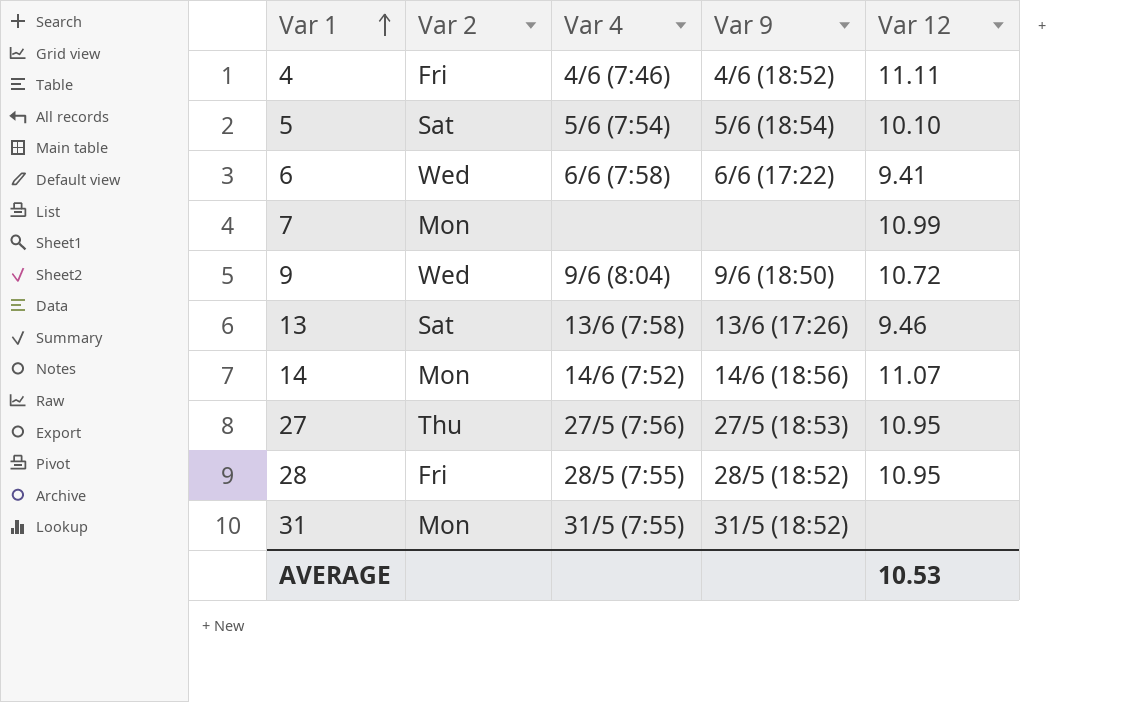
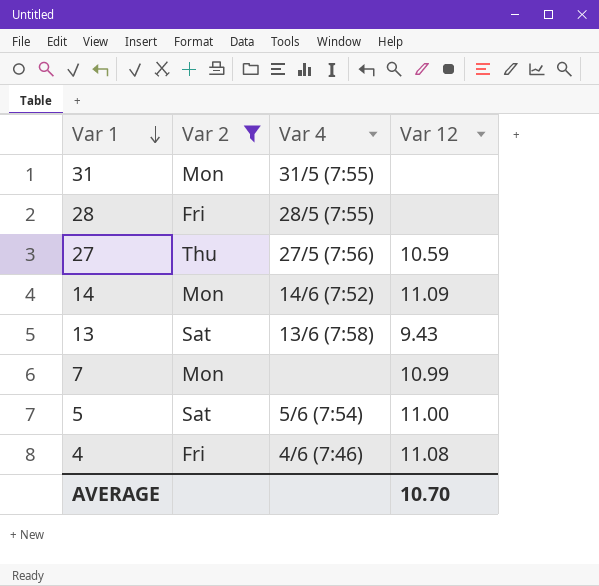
filter: none -> Var 2 != Wed
row order: Var 1 ascending -> Var 1 descending
column Var 9 | position: 4 -> none
28 | Var 12: 10.95 -> none
27 | Var 12: 10.95 -> 10.59
14 | Var 12: 11.07 -> 11.09
13 | Var 12: 9.46 -> 9.43
5 | Var 12: 10.10 -> 11.00
4 | Var 12: 11.11 -> 11.08
AVERAGE | Var 12: 10.53 -> 10.70

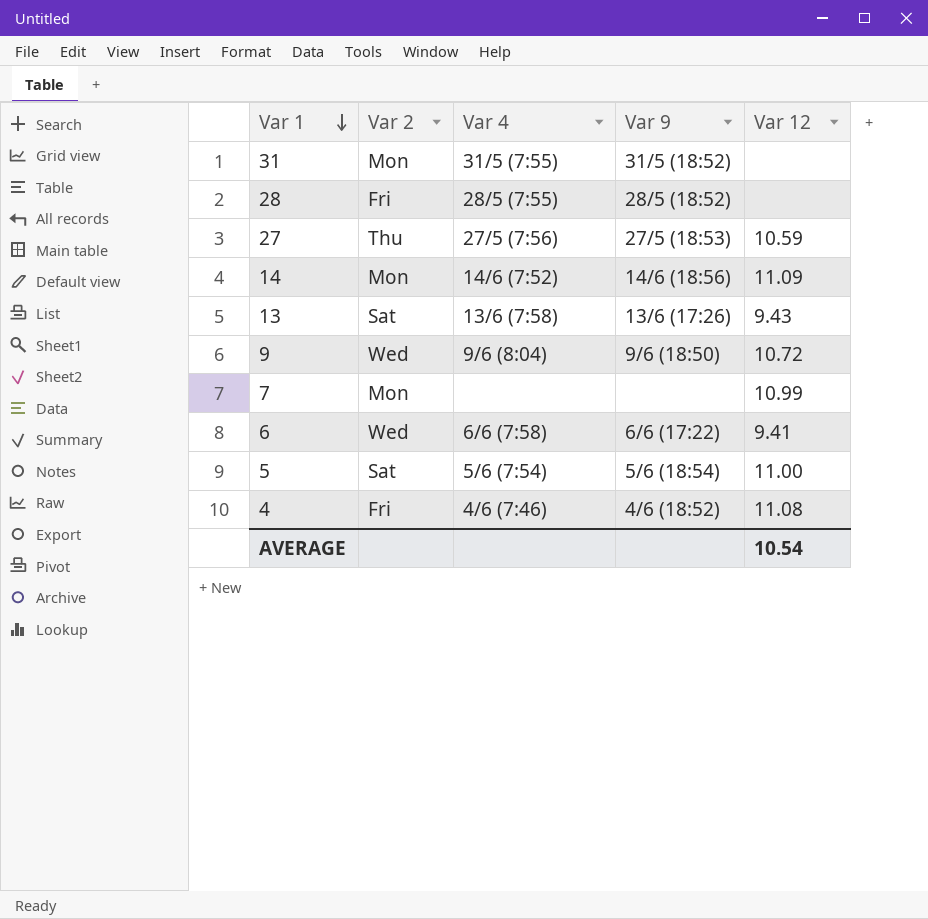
filter: Var 2 != Wed -> none
column Var 9 | position: none -> 4
AVERAGE | Var 12: 10.70 -> 10.54

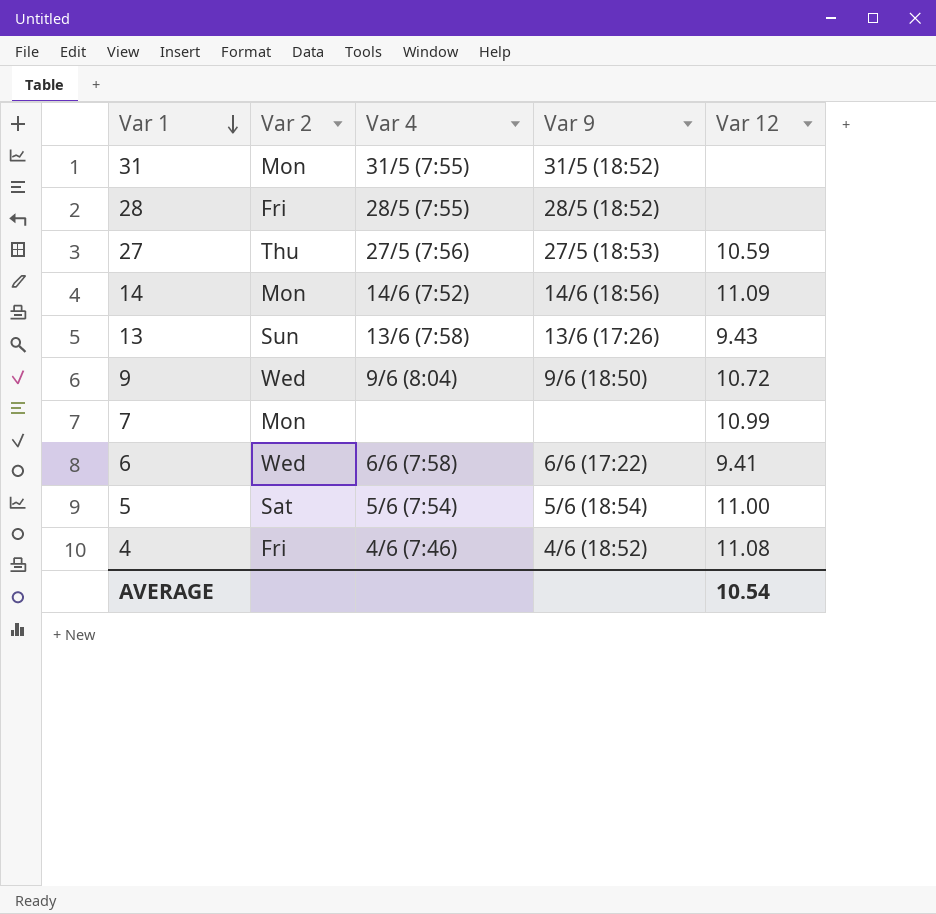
13 | Var 2: Sat -> Sun

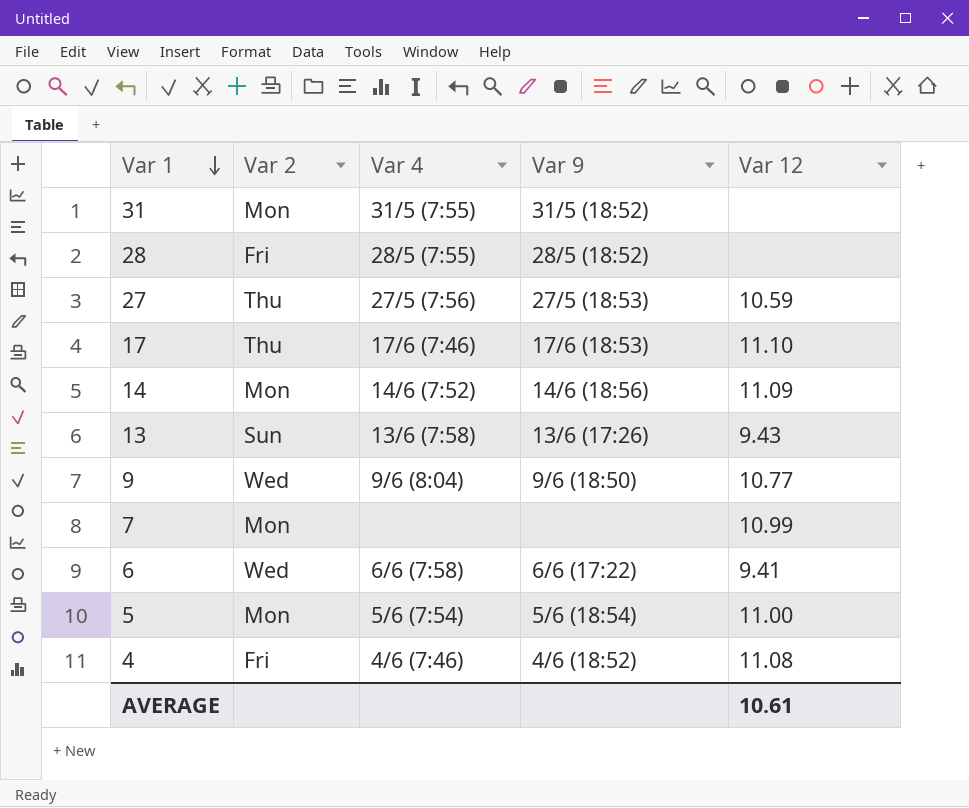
row 17: none -> Thu | 17/6 (7:46) | 17/6 (18:53) | 11.10
9 | Var 12: 10.72 -> 10.77
5 | Var 2: Sat -> Mon
AVERAGE | Var 12: 10.54 -> 10.61

